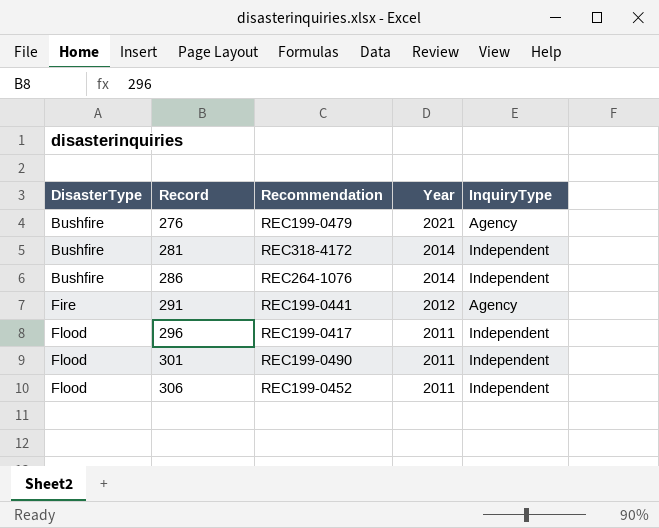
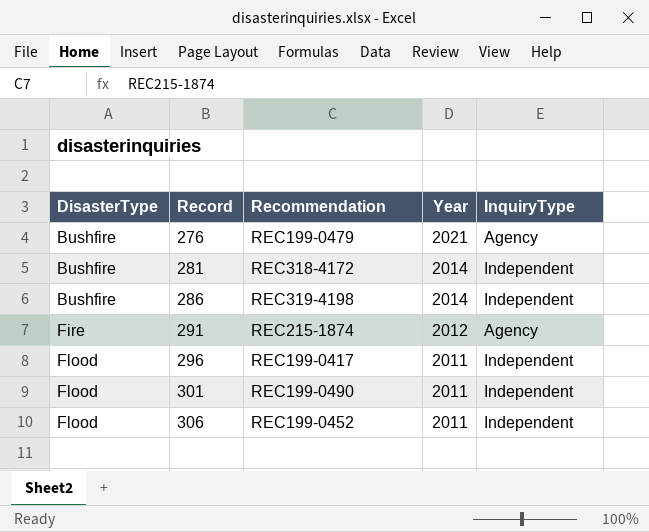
286 | Recommendation: REC264-1076 -> REC319-4198
291 | Recommendation: REC199-0441 -> REC215-1874

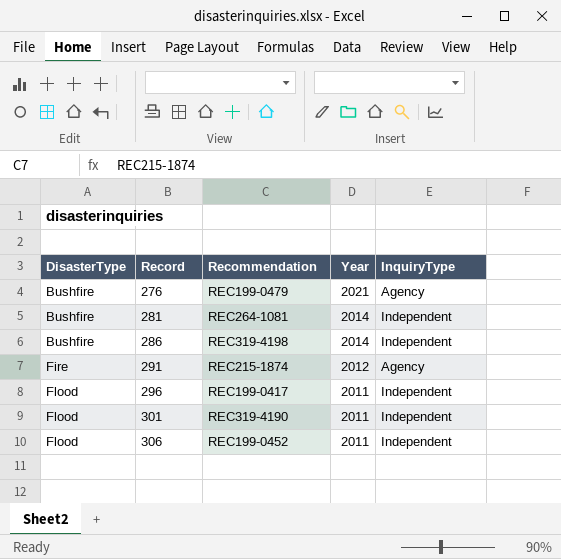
281 | Recommendation: REC318-4172 -> REC264-1081
301 | Recommendation: REC199-0490 -> REC319-4190

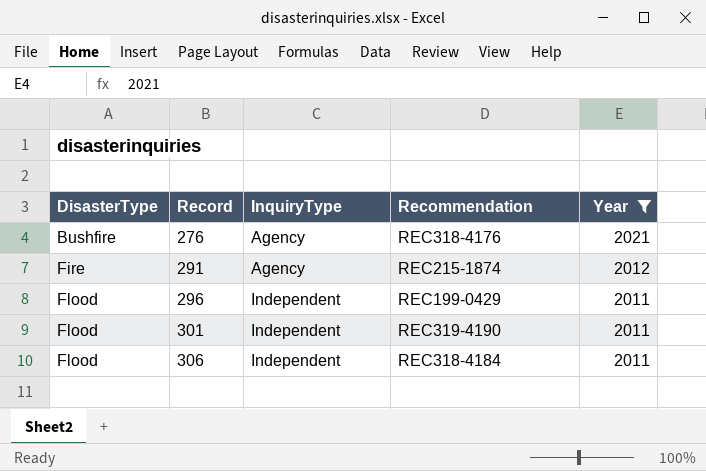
filter: none -> Year != 2014
column InquiryType | position: 5 -> 3
276 | Recommendation: REC199-0479 -> REC318-4176
296 | Recommendation: REC199-0417 -> REC199-0429
306 | Recommendation: REC199-0452 -> REC318-4184

